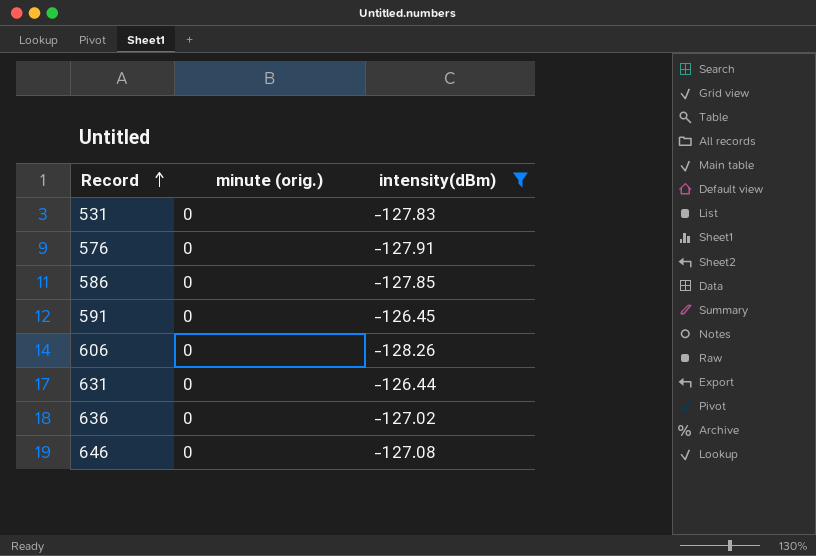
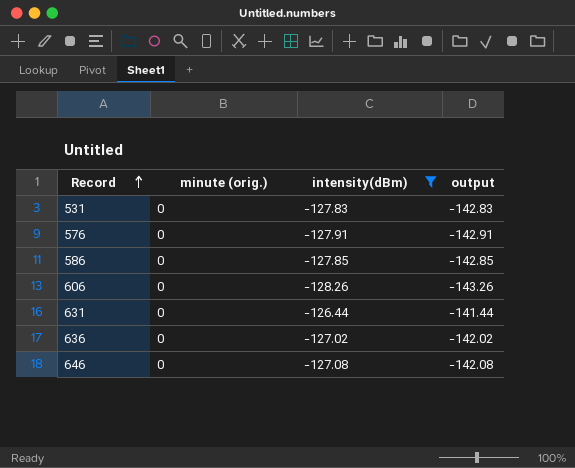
column output | formula: none -> [intensity(dBm)] - 15
row 591: 0 | -126.45 -> none

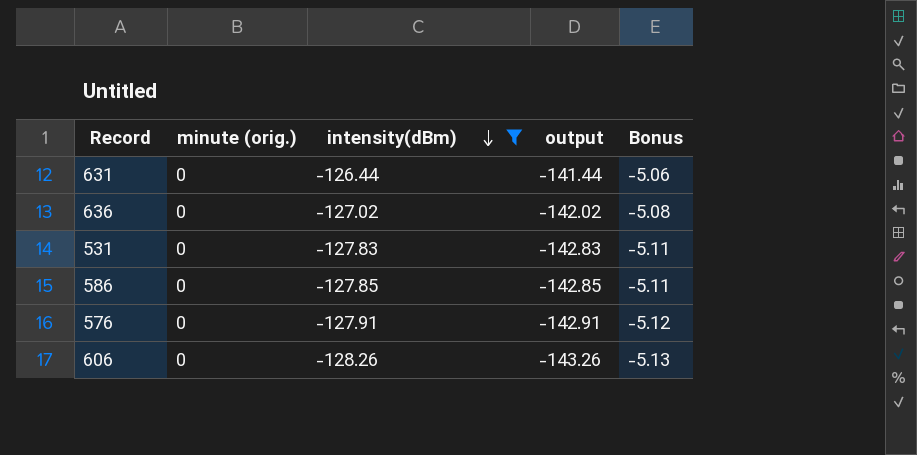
row order: Record ascending -> intensity(dBm) descending
column Bonus | formula: none -> [intensity(dBm)] * 0.04
row 646: 0 | -127.08 | -142.08 -> none

